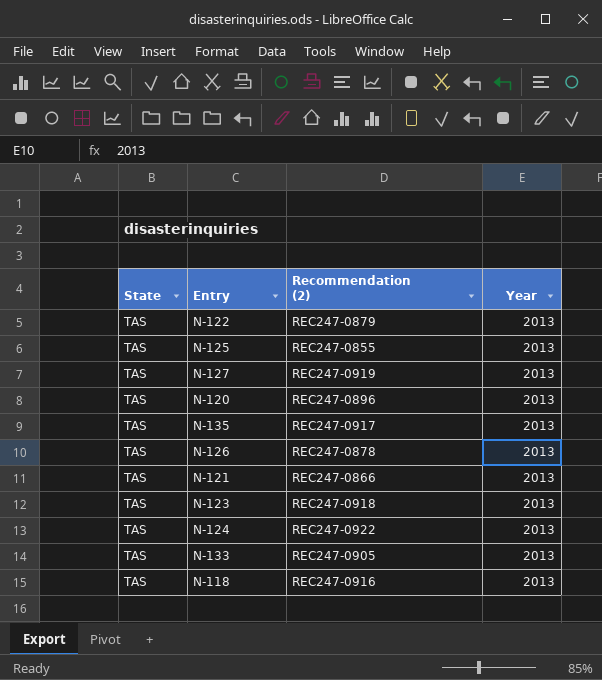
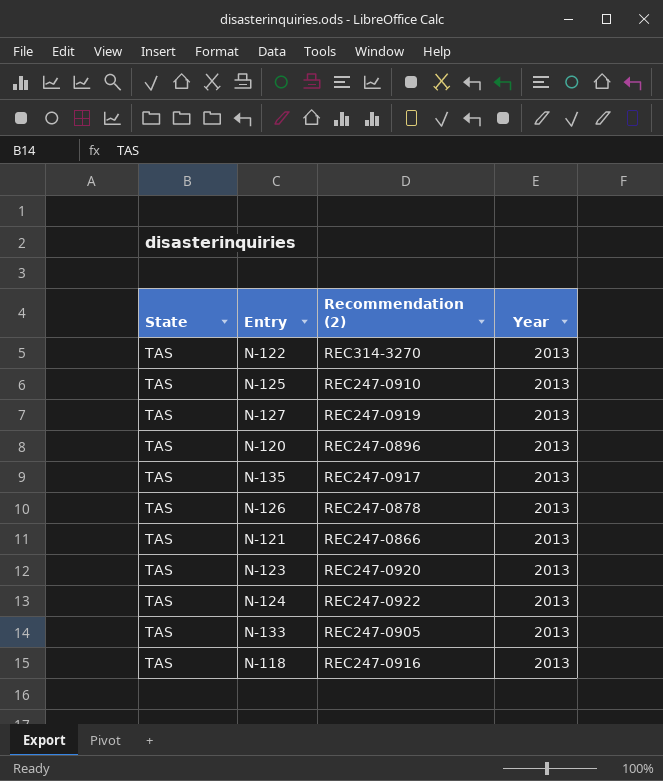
N-122 | Recommendation (2): REC247-0879 -> REC314-3270
N-125 | Recommendation (2): REC247-0855 -> REC247-0910
N-123 | Recommendation (2): REC247-0918 -> REC247-0920

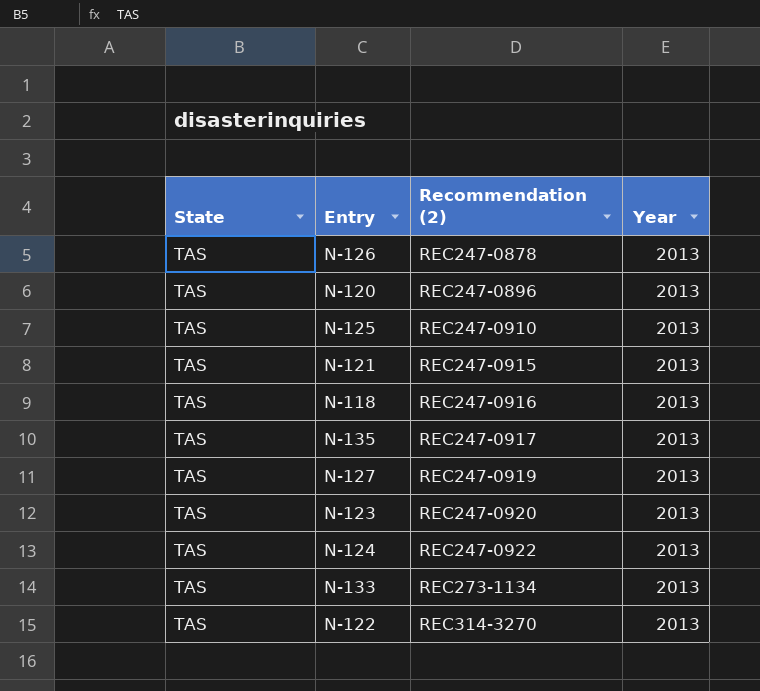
row order: none -> Recommendation (2) ascending
N-121 | Recommendation (2): REC247-0866 -> REC247-0915
N-133 | Recommendation (2): REC247-0905 -> REC273-1134

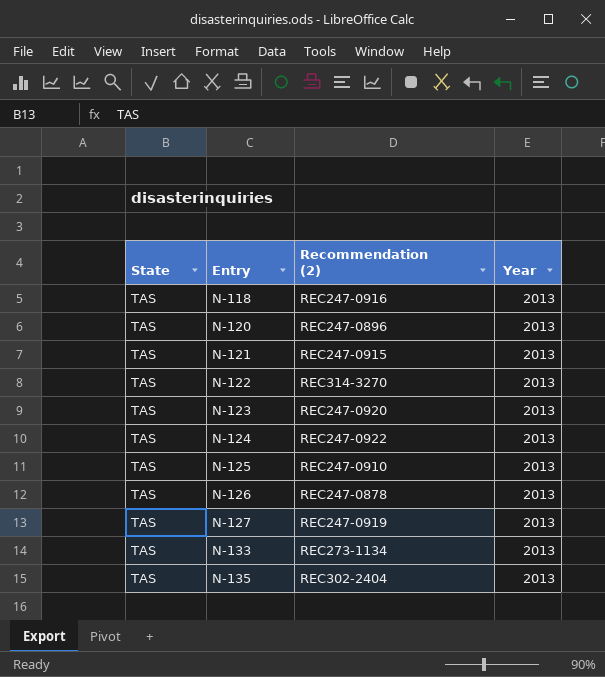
row order: Recommendation (2) ascending -> Entry ascending
N-135 | Recommendation (2): REC247-0917 -> REC302-2404

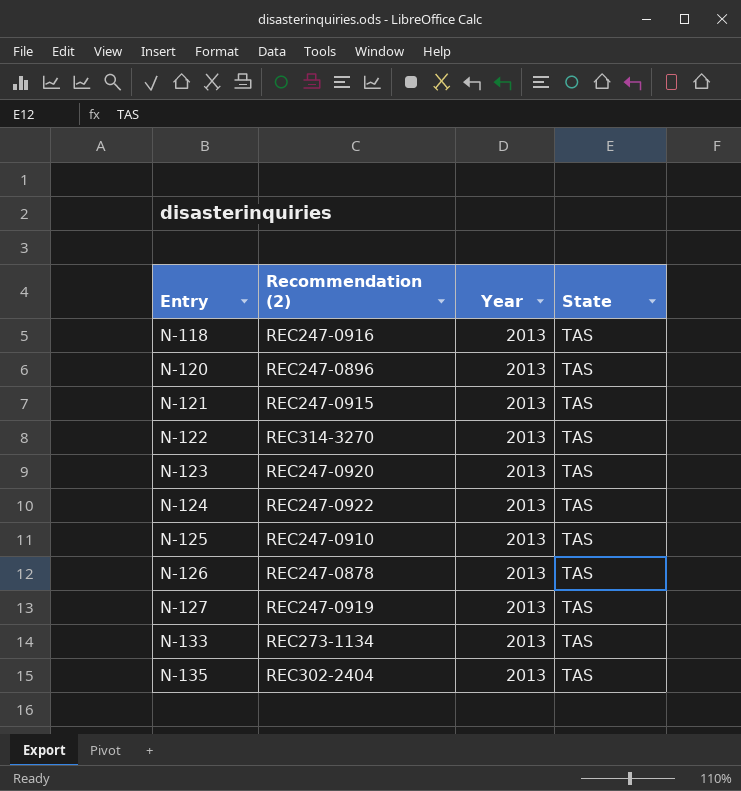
column State | position: 1 -> 4

